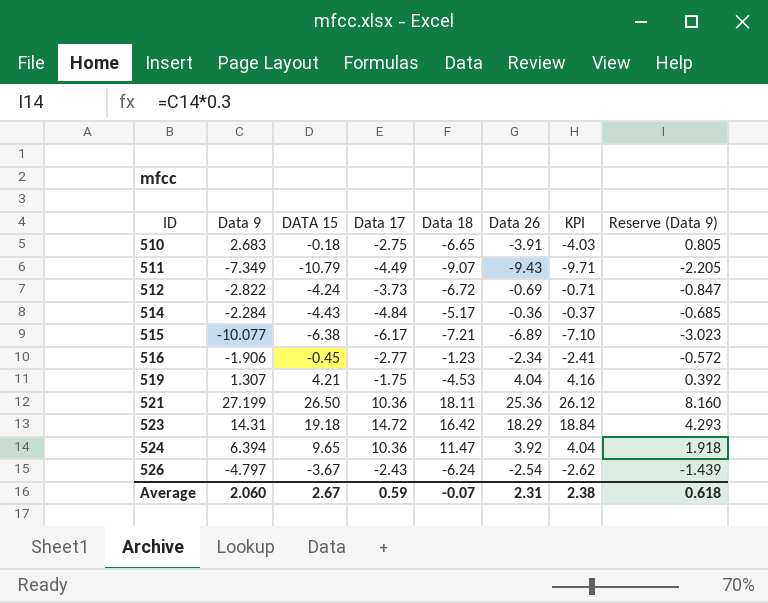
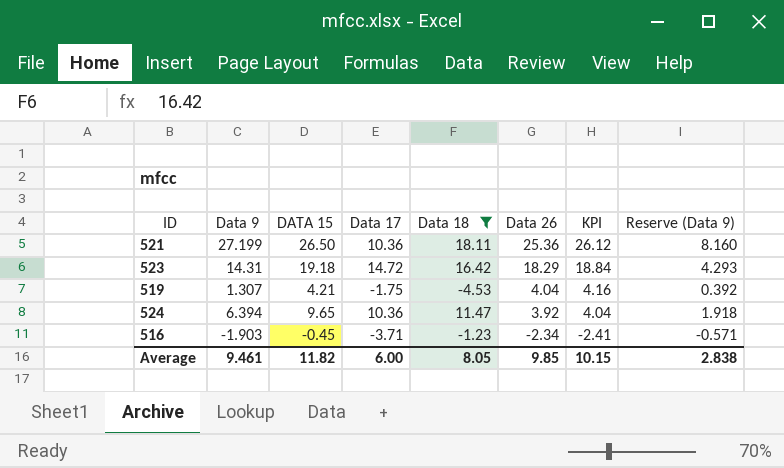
filter: none -> Data 18 >= -4.53
row order: ID ascending -> Data 26 descending
516 | Data 9: -1.906 -> -1.903
516 | Data 17: -2.77 -> -3.71
516 | Reserve (Data 9): -0.572 -> -0.571
Average | Data 9: 2.060 -> 9.461
Average | DATA 15: 2.67 -> 11.82
Average | Data 17: 0.59 -> 6.00
Average | Data 18: -0.07 -> 8.05
Average | Data 26: 2.31 -> 9.85
Average | KPI: 2.38 -> 10.15
Average | Reserve (Data 9): 0.618 -> 2.838

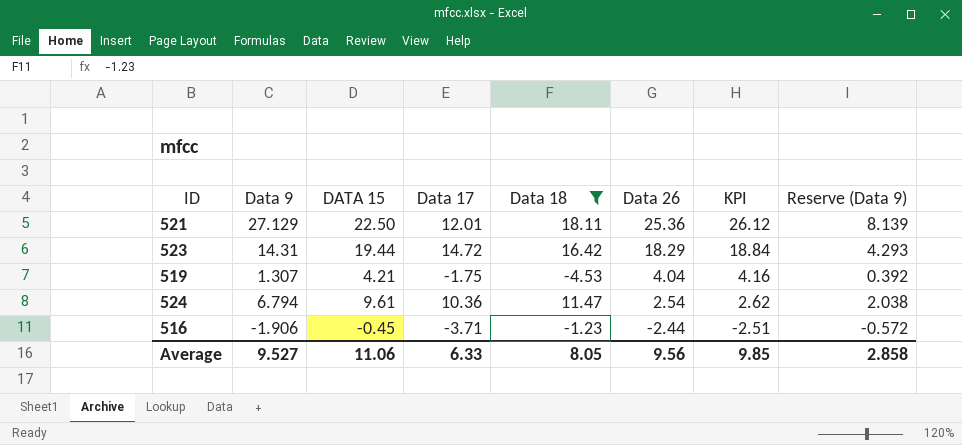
521 | Data 9: 27.199 -> 27.129
521 | DATA 15: 26.50 -> 22.50
521 | Data 17: 10.36 -> 12.01
521 | Reserve (Data 9): 8.160 -> 8.139
523 | DATA 15: 19.18 -> 19.44
524 | Data 9: 6.394 -> 6.794
524 | DATA 15: 9.65 -> 9.61
524 | Data 26: 3.92 -> 2.54
524 | KPI: 4.04 -> 2.62
524 | Reserve (Data 9): 1.918 -> 2.038
516 | Data 9: -1.903 -> -1.906
516 | Data 26: -2.34 -> -2.44
516 | KPI: -2.41 -> -2.51
516 | Reserve (Data 9): -0.571 -> -0.572
Average | Data 9: 9.461 -> 9.527
Average | DATA 15: 11.82 -> 11.06
Average | Data 17: 6.00 -> 6.33
Average | Data 26: 9.85 -> 9.56
Average | KPI: 10.15 -> 9.85
Average | Reserve (Data 9): 2.838 -> 2.858

